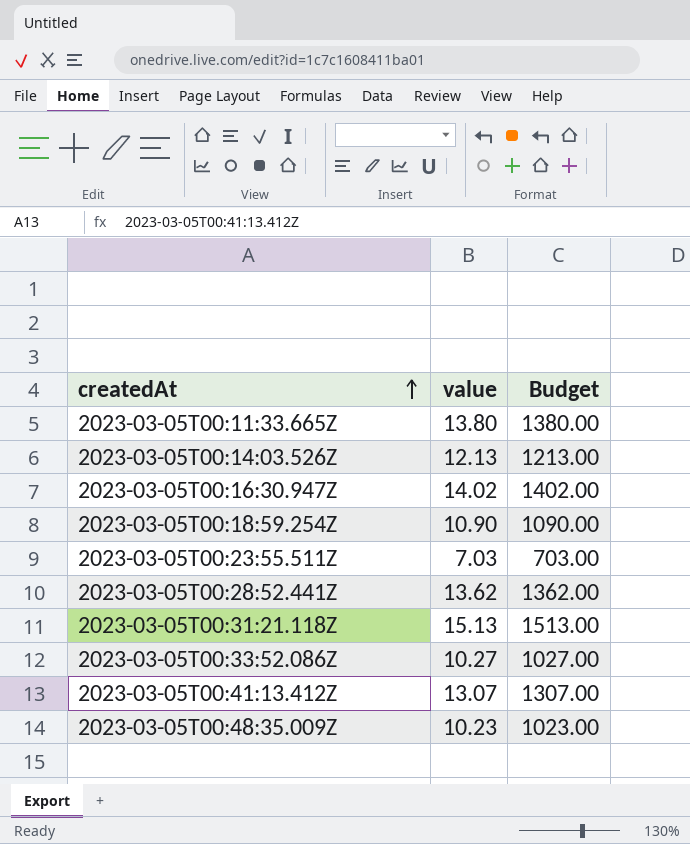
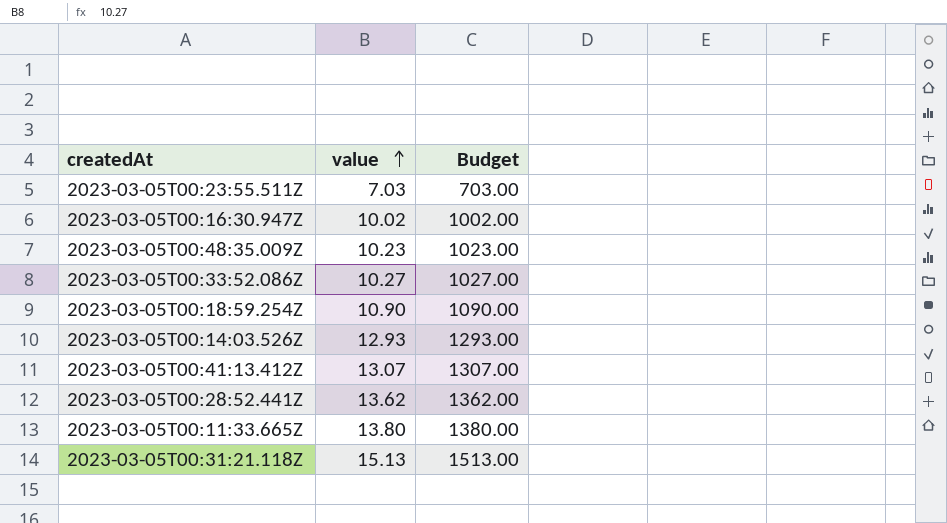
row order: createdAt ascending -> value ascending
2023-03-05T00:16:30.947Z | value: 14.02 -> 10.02
2023-03-05T00:16:30.947Z | Budget: 1402.00 -> 1002.00
2023-03-05T00:14:03.526Z | value: 12.13 -> 12.93
2023-03-05T00:14:03.526Z | Budget: 1213.00 -> 1293.00

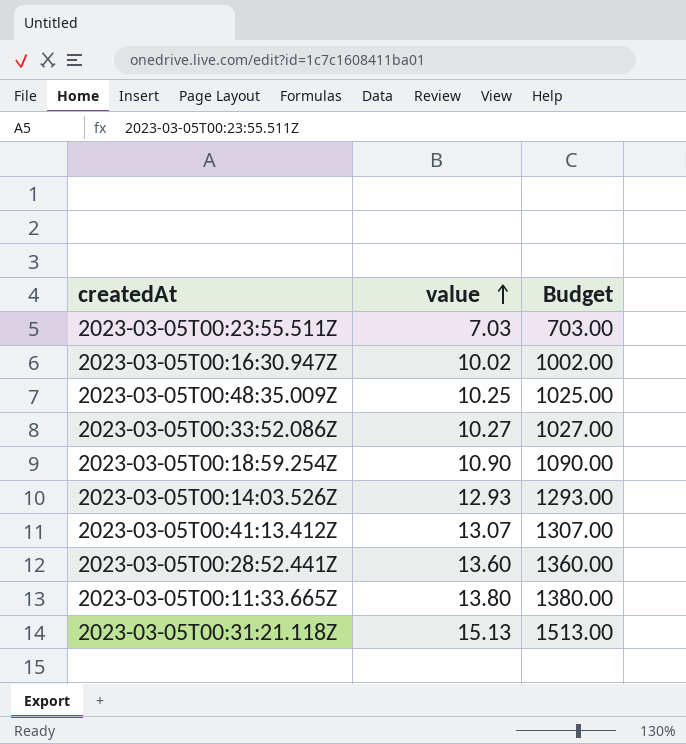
2023-03-05T00:48:35.009Z | value: 10.23 -> 10.25
2023-03-05T00:48:35.009Z | Budget: 1023.00 -> 1025.00
2023-03-05T00:28:52.441Z | value: 13.62 -> 13.60
2023-03-05T00:28:52.441Z | Budget: 1362.00 -> 1360.00

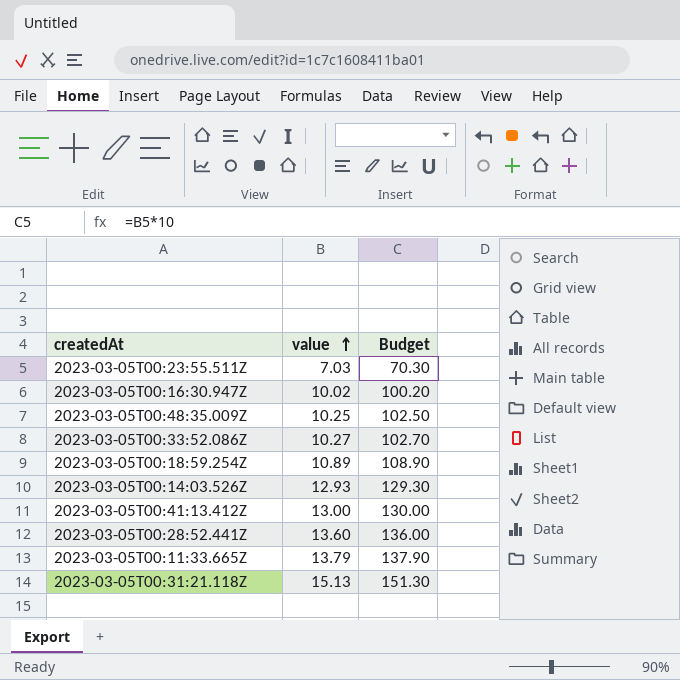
column Budget | formula: [value] * 100 -> [value] * 10
2023-03-05T00:18:59.254Z | value: 10.90 -> 10.89
2023-03-05T00:41:13.412Z | value: 13.07 -> 13.00
2023-03-05T00:11:33.665Z | value: 13.80 -> 13.79

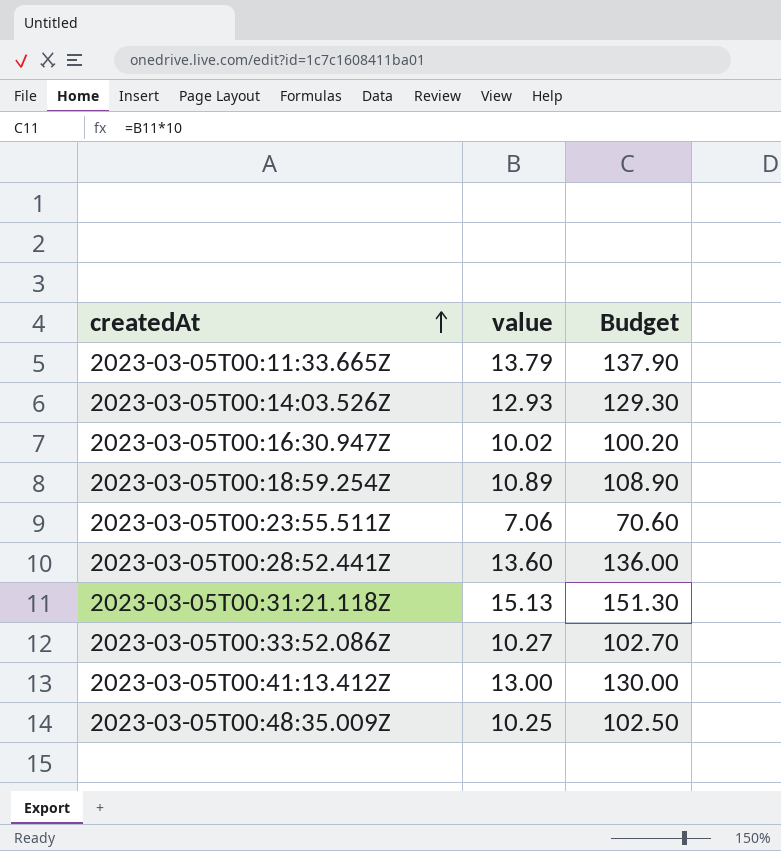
row order: value ascending -> createdAt ascending
2023-03-05T00:23:55.511Z | value: 7.03 -> 7.06
2023-03-05T00:23:55.511Z | Budget: 70.30 -> 70.60

